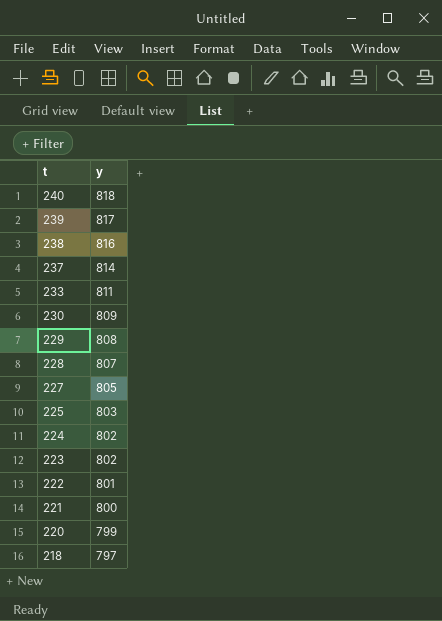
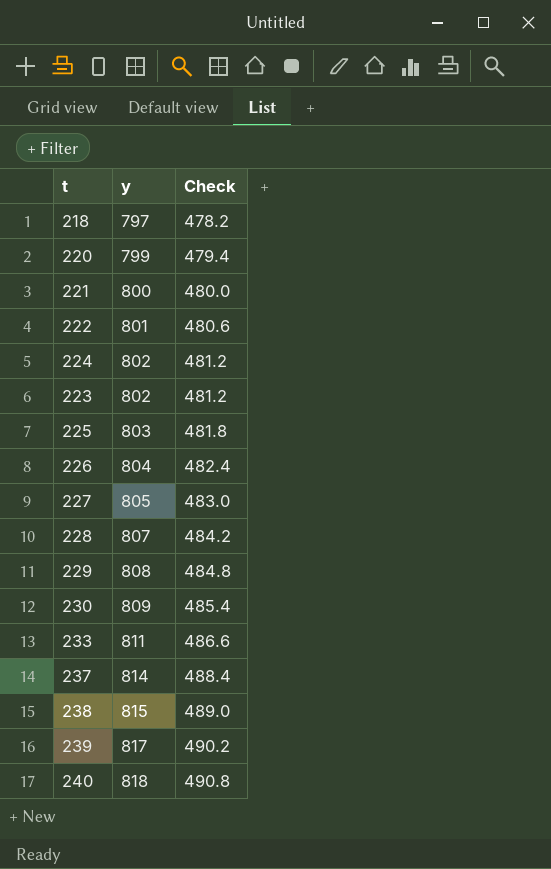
row order: t descending -> y ascending
column Check | formula: none -> [y] * 0.6
row 226: none -> 804 | 482.4
238 | y: 816 -> 815

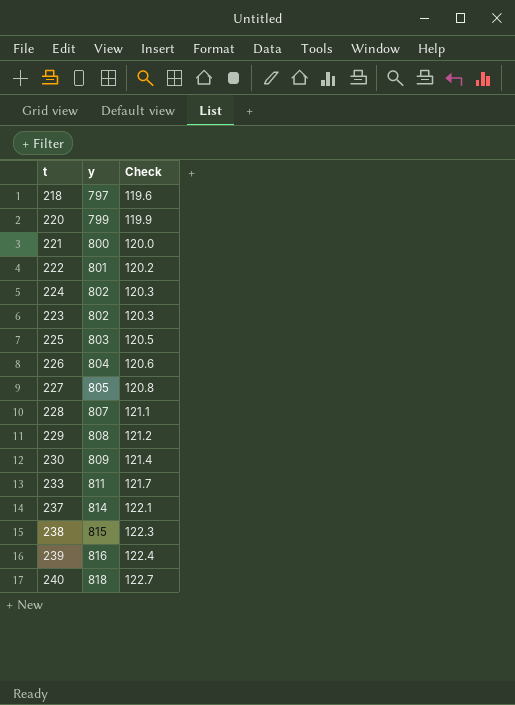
column Check | formula: [y] * 0.6 -> [y] * 0.15
239 | y: 817 -> 816

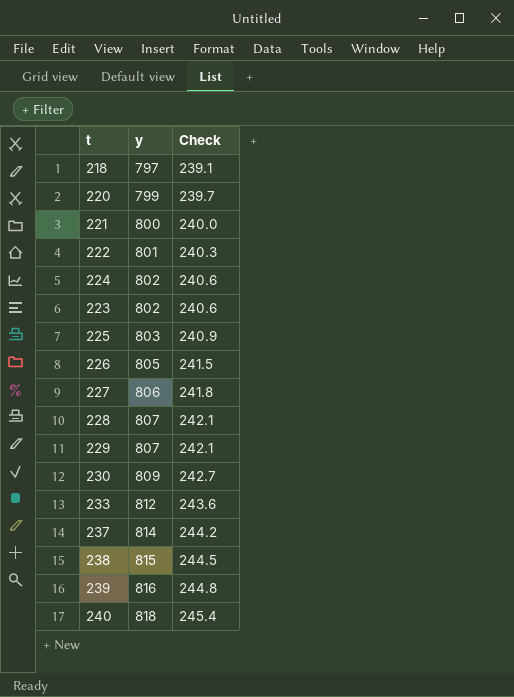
column Check | formula: [y] * 0.15 -> [y] * 0.3
226 | y: 804 -> 805
227 | y: 805 -> 806
229 | y: 808 -> 807
233 | y: 811 -> 812

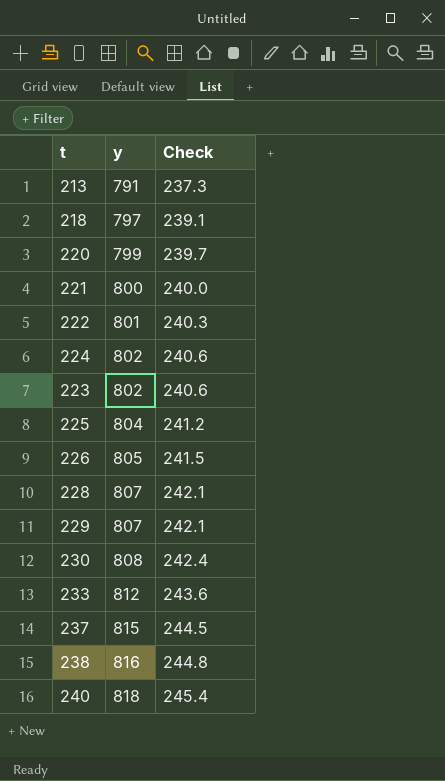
row 227: 806 | 241.8 -> none
row 239: 816 | 244.8 -> none
row 213: none -> 791 | 237.3
225 | y: 803 -> 804
225 | Check: 240.9 -> 241.2
230 | y: 809 -> 808
230 | Check: 242.7 -> 242.4
237 | y: 814 -> 815
237 | Check: 244.2 -> 244.5
238 | y: 815 -> 816
238 | Check: 244.5 -> 244.8

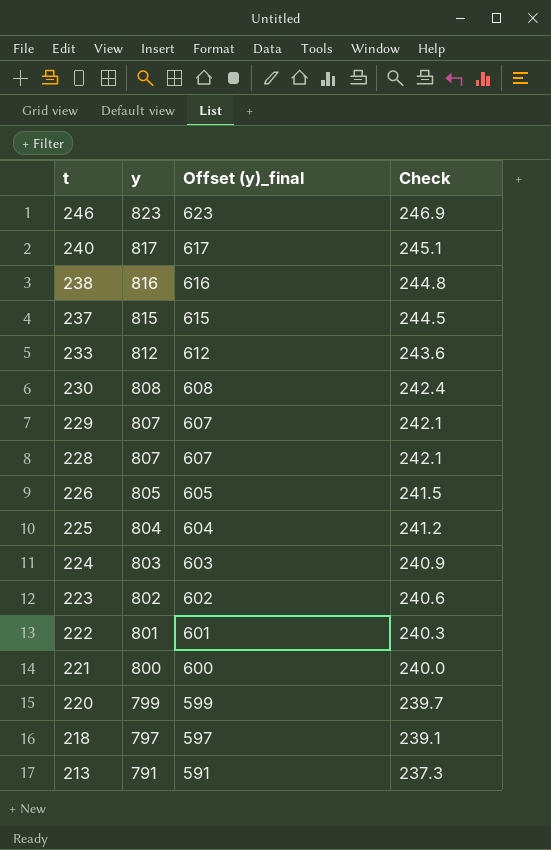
row order: y ascending -> t descending
column Offset (y)_final | formula: none -> [y] - 200
row 246: none -> 823 | 623 | 246.9
240 | y: 818 -> 817
240 | Check: 245.4 -> 245.1
224 | y: 802 -> 803
224 | Check: 240.6 -> 240.9

